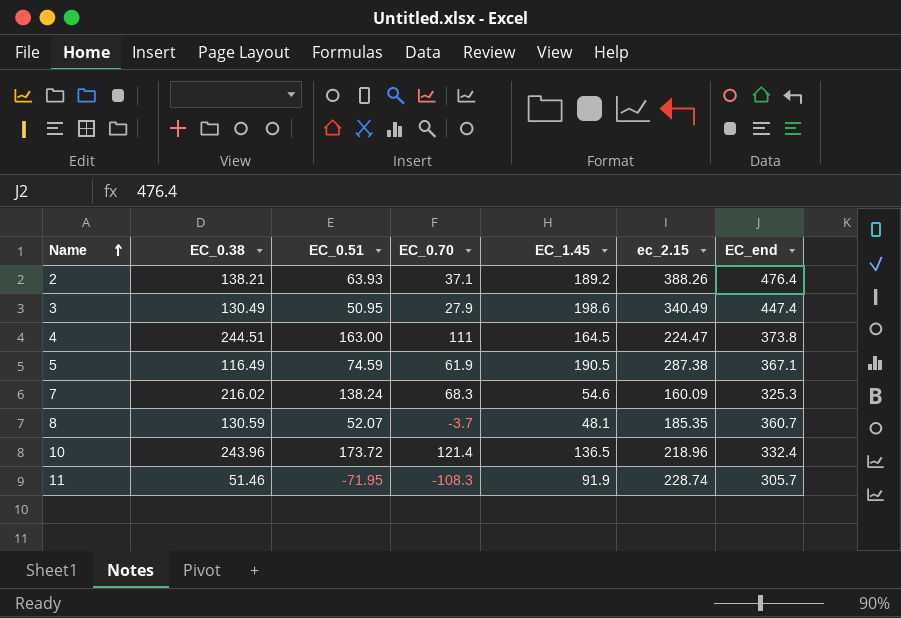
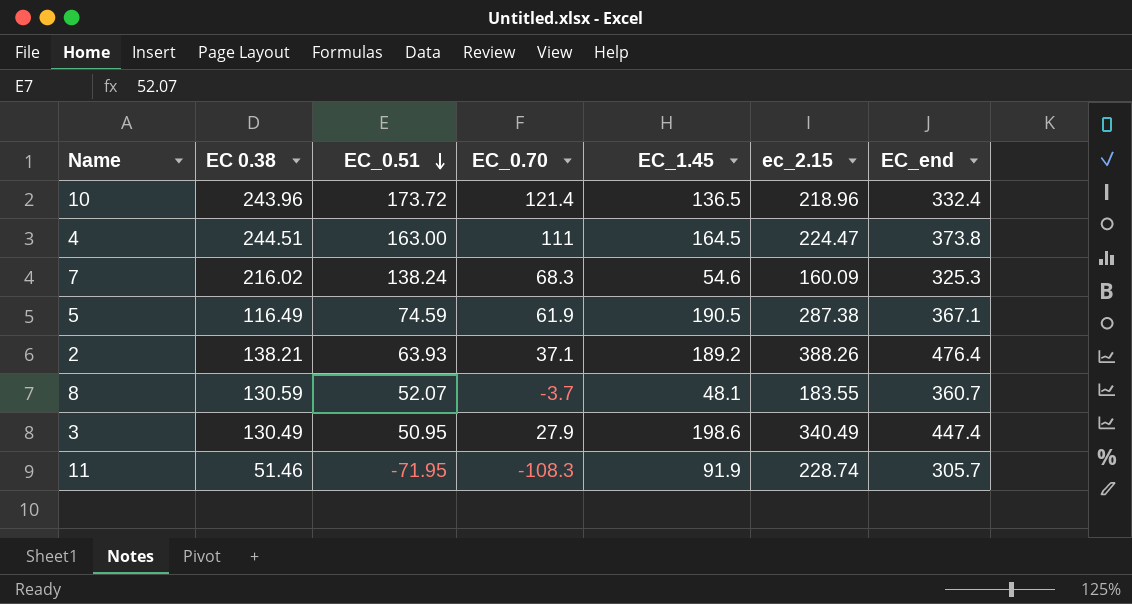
row order: Name ascending -> EC_0.51 descending
column name: EC_0.38 -> EC 0.38
8 | ec_2.15: 185.35 -> 183.55

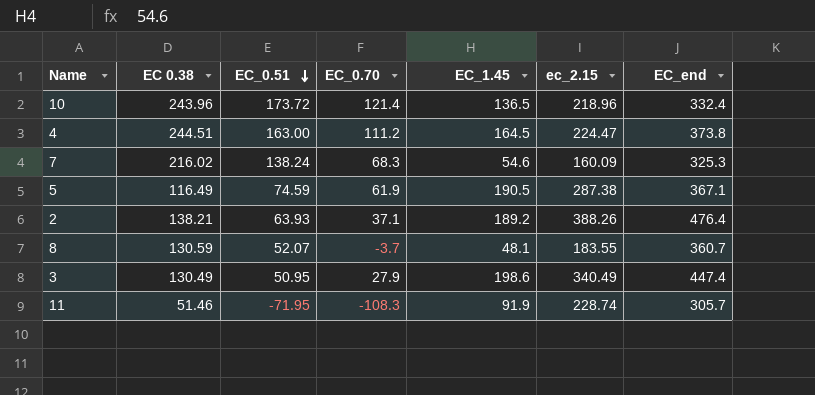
4 | EC_0.70: 111 -> 111.2

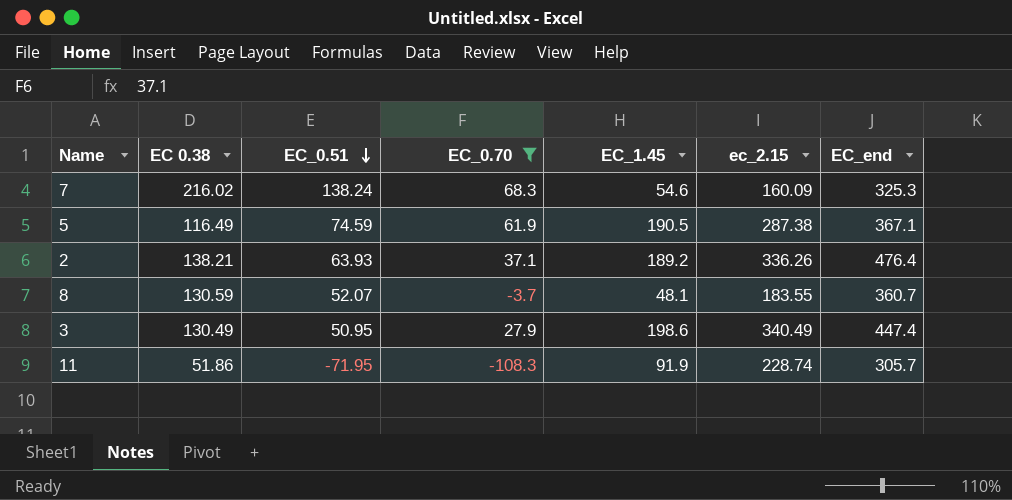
filter: none -> EC_0.70 <= 68.3
2 | ec_2.15: 388.26 -> 336.26
11 | EC 0.38: 51.46 -> 51.86

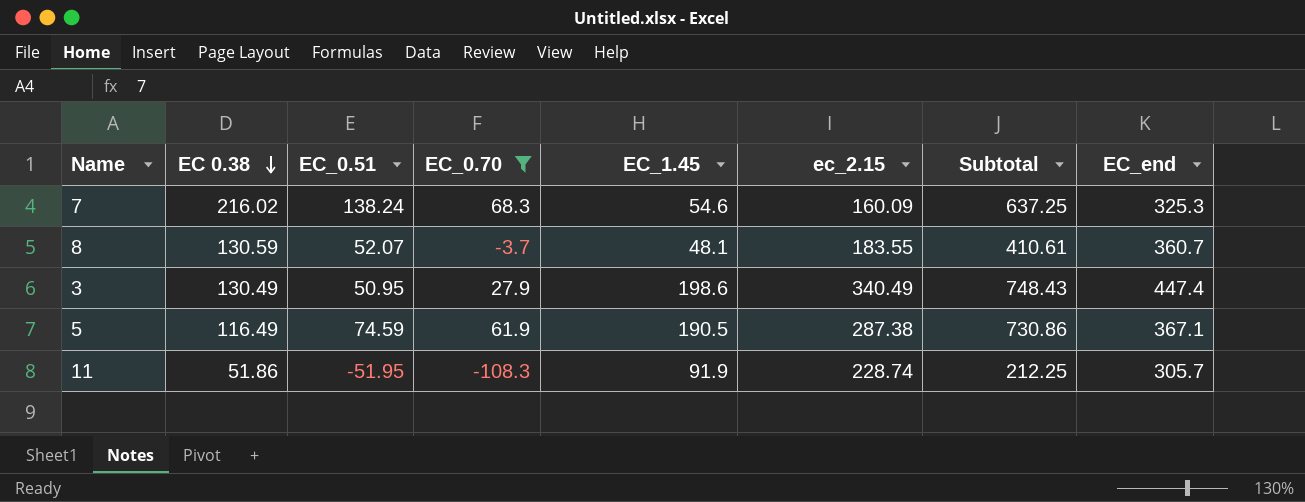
row order: EC_0.51 descending -> EC 0.38 descending
column Subtotal | formula: none -> [EC 0.38] + [EC_0.51] + [EC_0.70] + [EC_1.45] + [ec_2.15]
row 2: 138.21 | 63.93 | 37.1 | 189.2 | 336.26 | 476.4 -> none
11 | EC_0.51: -71.95 -> -51.95

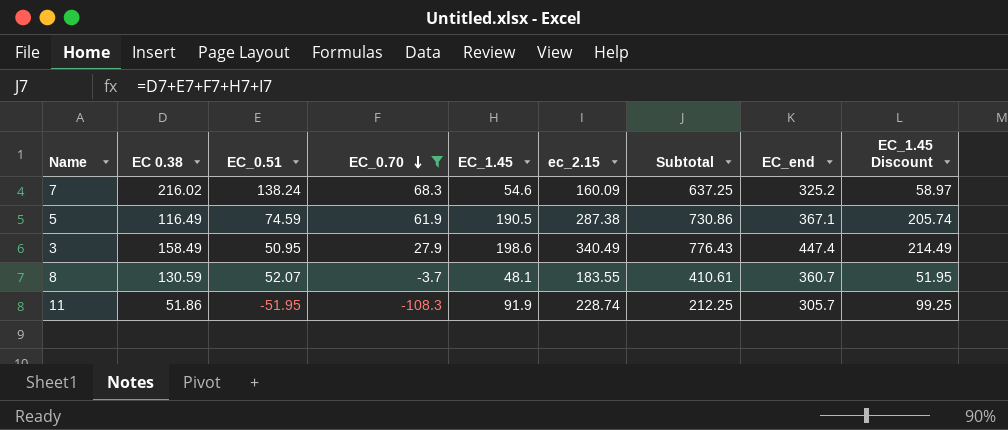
row order: EC 0.38 descending -> EC_0.70 descending
column EC_1.45 Discount | formula: none -> [EC_1.45] * 1.08
7 | EC_end: 325.3 -> 325.2
3 | EC 0.38: 130.49 -> 158.49
3 | Subtotal: 748.43 -> 776.43

